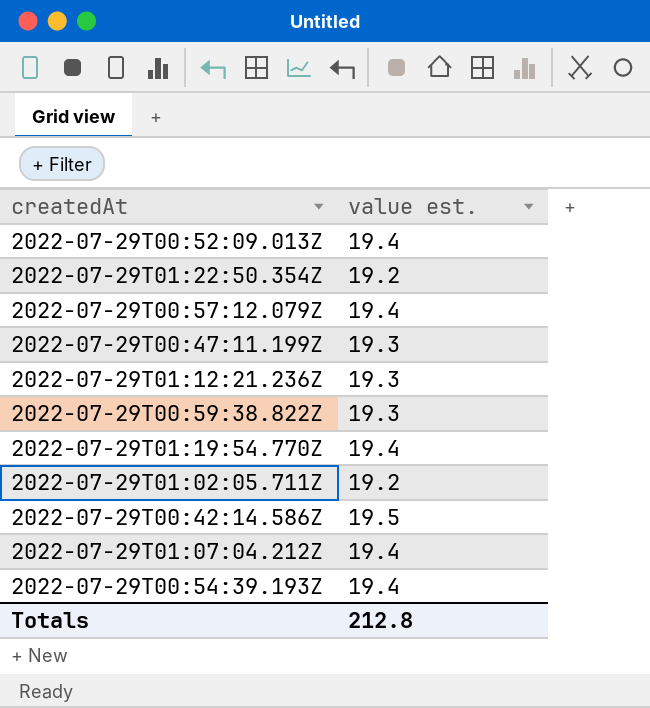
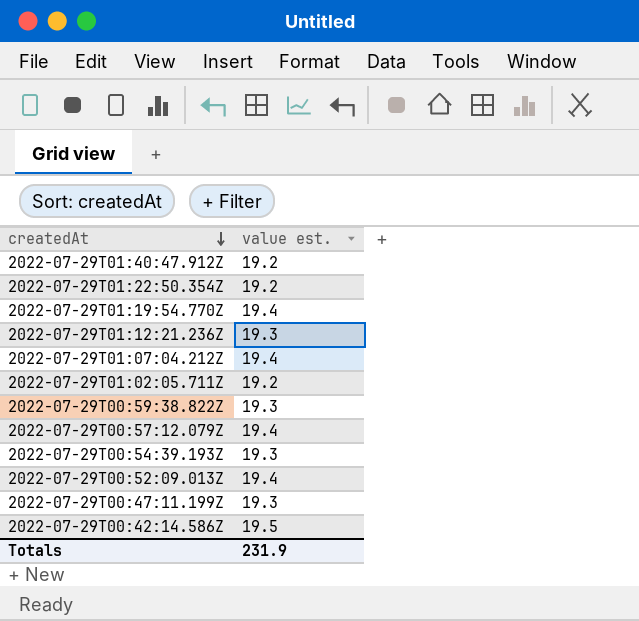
row order: none -> createdAt descending
row 2022-07-29T01:40:47.912Z: none -> 19.2
2022-07-29T00:54:39.193Z | value est.: 19.4 -> 19.3
Totals | value est.: 212.8 -> 231.9

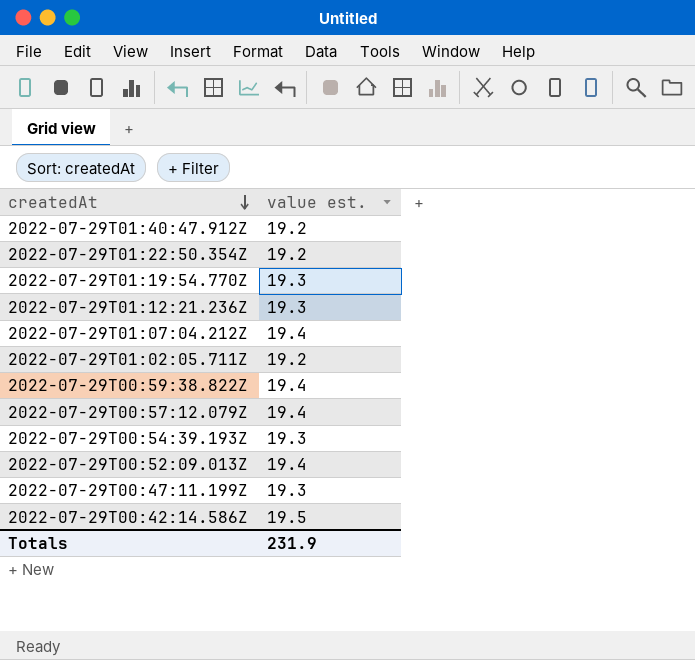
2022-07-29T01:19:54.770Z | value est.: 19.4 -> 19.3
2022-07-29T00:59:38.822Z | value est.: 19.3 -> 19.4

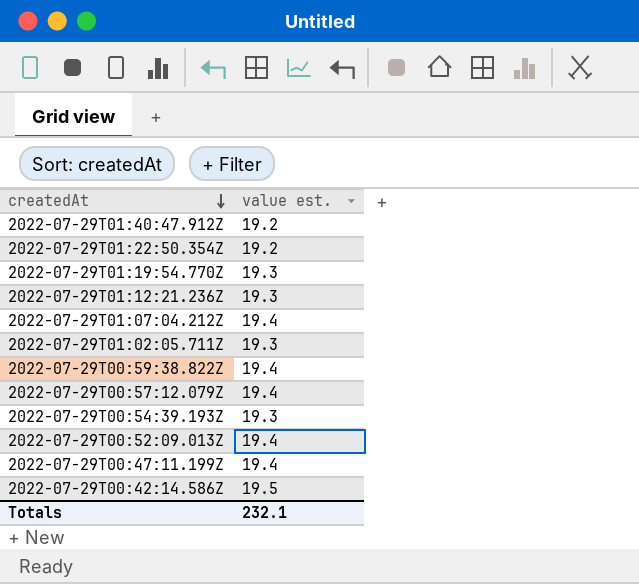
2022-07-29T01:02:05.711Z | value est.: 19.2 -> 19.3
2022-07-29T00:47:11.199Z | value est.: 19.3 -> 19.4
Totals | value est.: 231.9 -> 232.1

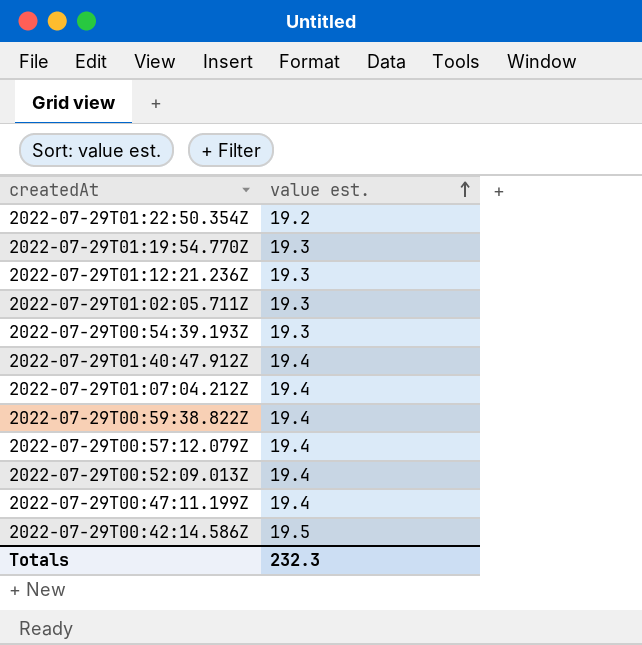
row order: createdAt descending -> value est. ascending
2022-07-29T01:40:47.912Z | value est.: 19.2 -> 19.4
Totals | value est.: 232.1 -> 232.3

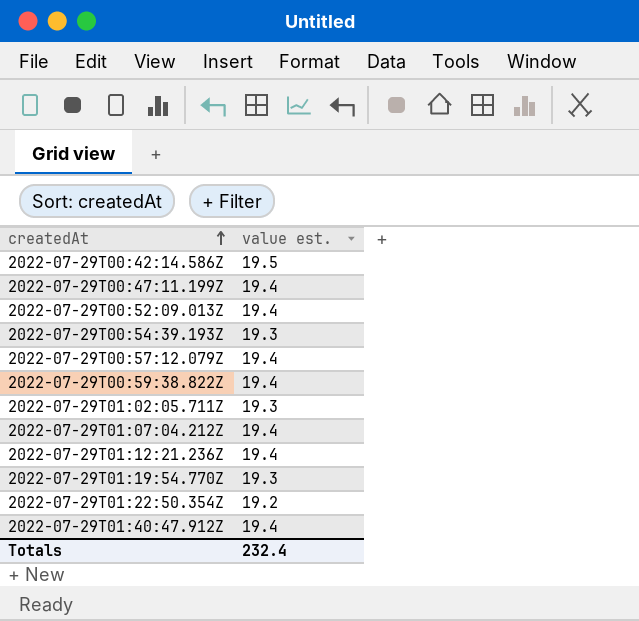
row order: value est. ascending -> createdAt ascending
2022-07-29T01:12:21.236Z | value est.: 19.3 -> 19.4
Totals | value est.: 232.3 -> 232.4

